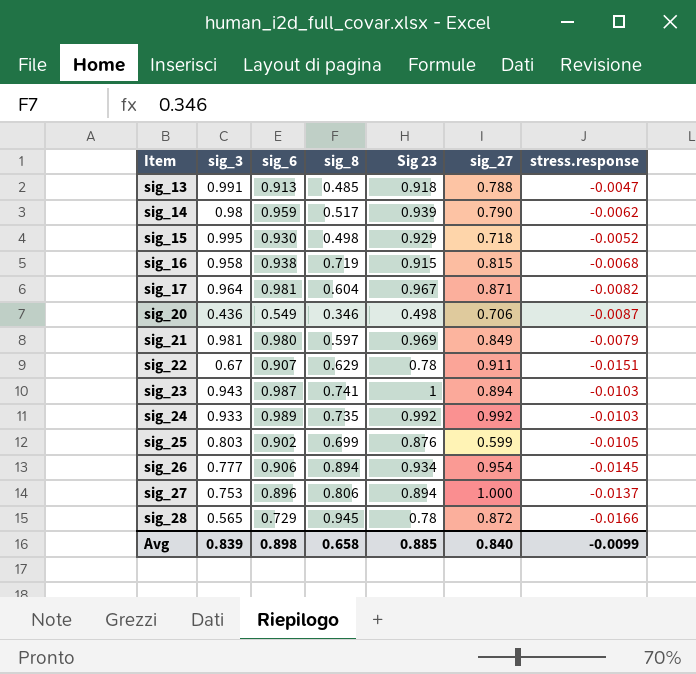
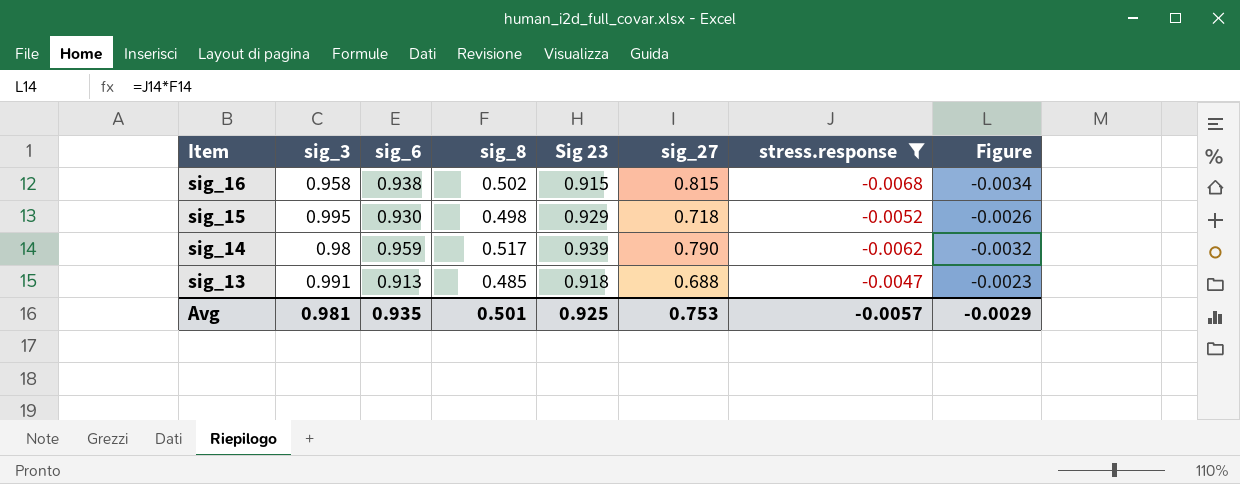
filter: none -> stress.response >= -0.0068
row order: Item ascending -> Item descending
column Figure | formula: none -> [sig_8] * [stress.response]
sig_16 | sig_8: 0.719 -> 0.502
sig_13 | sig_27: 0.788 -> 0.688
Avg | sig_3: 0.839 -> 0.981
Avg | sig_6: 0.898 -> 0.935
Avg | sig_8: 0.658 -> 0.501
Avg | Sig 23: 0.885 -> 0.925
Avg | sig_27: 0.840 -> 0.753
Avg | stress.response: -0.0099 -> -0.0057

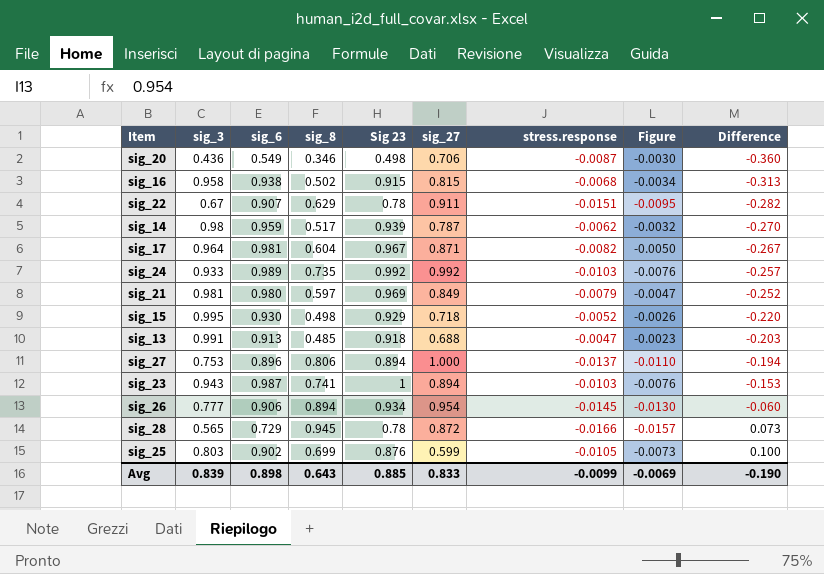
filter: stress.response >= -0.0068 -> none
row order: Item descending -> Difference ascending
column Difference | formula: none -> [sig_8] - [sig_27]
sig_14 | sig_27: 0.790 -> 0.787
Avg | sig_3: 0.981 -> 0.839
Avg | sig_6: 0.935 -> 0.898
Avg | sig_8: 0.501 -> 0.643
Avg | Sig 23: 0.925 -> 0.885
Avg | sig_27: 0.753 -> 0.833
Avg | stress.response: -0.0057 -> -0.0099
Avg | Figure: -0.0029 -> -0.0069

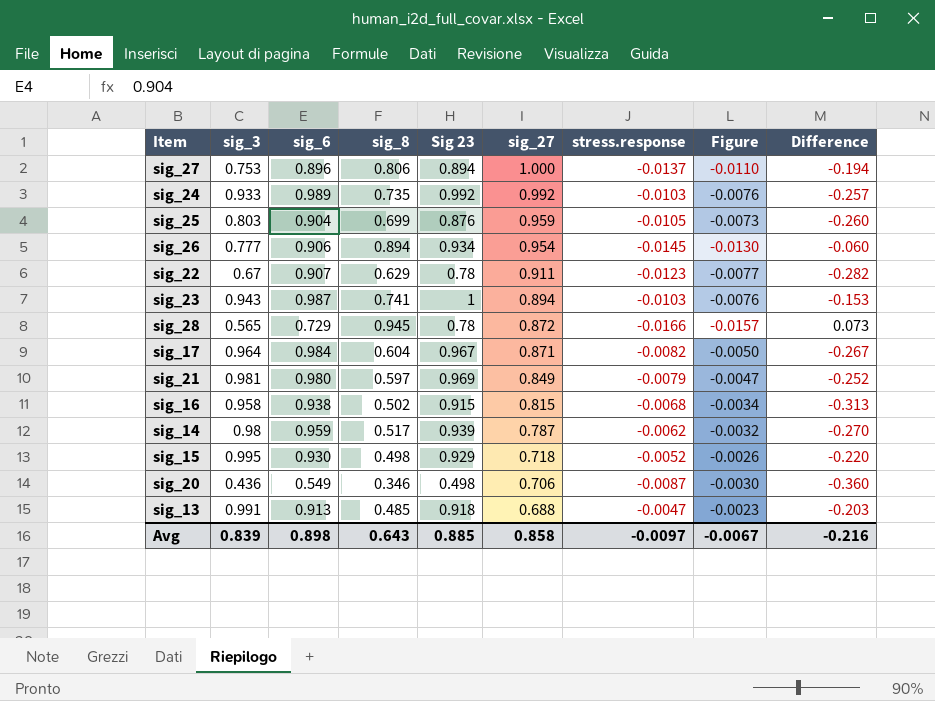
row order: Difference ascending -> sig_27 descending
sig_25 | sig_6: 0.902 -> 0.904
sig_25 | sig_27: 0.599 -> 0.959
sig_25 | Difference: 0.100 -> -0.260
sig_22 | stress.response: -0.0151 -> -0.0123
sig_22 | Figure: -0.0095 -> -0.0077
sig_17 | sig_6: 0.981 -> 0.984
Avg | sig_27: 0.833 -> 0.858
Avg | stress.response: -0.0099 -> -0.0097
Avg | Figure: -0.0069 -> -0.0067
Avg | Difference: -0.190 -> -0.216

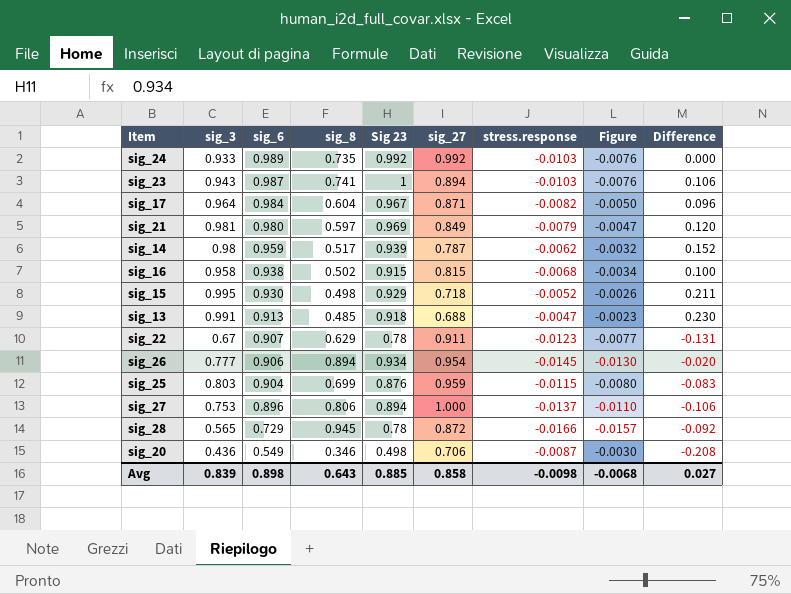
row order: sig_27 descending -> sig_6 descending
column Difference | formula: [sig_8] - [sig_27] -> [Sig 23] - [sig_27]
sig_25 | stress.response: -0.0105 -> -0.0115
sig_25 | Figure: -0.0073 -> -0.0080
Avg | stress.response: -0.0097 -> -0.0098
Avg | Figure: -0.0067 -> -0.0068
Avg | Difference: -0.216 -> 0.027

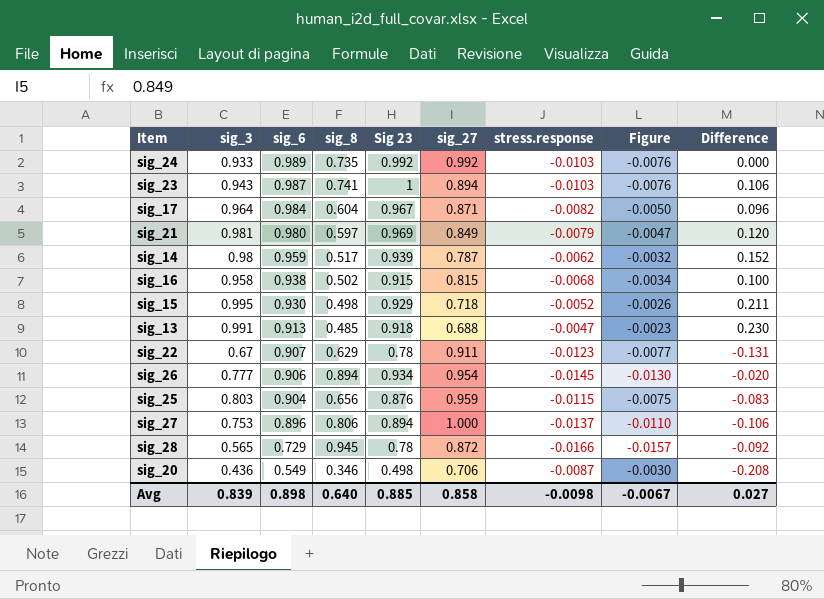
sig_25 | sig_8: 0.699 -> 0.656
sig_25 | Figure: -0.0080 -> -0.0075
Avg | sig_8: 0.643 -> 0.640
Avg | Figure: -0.0068 -> -0.0067

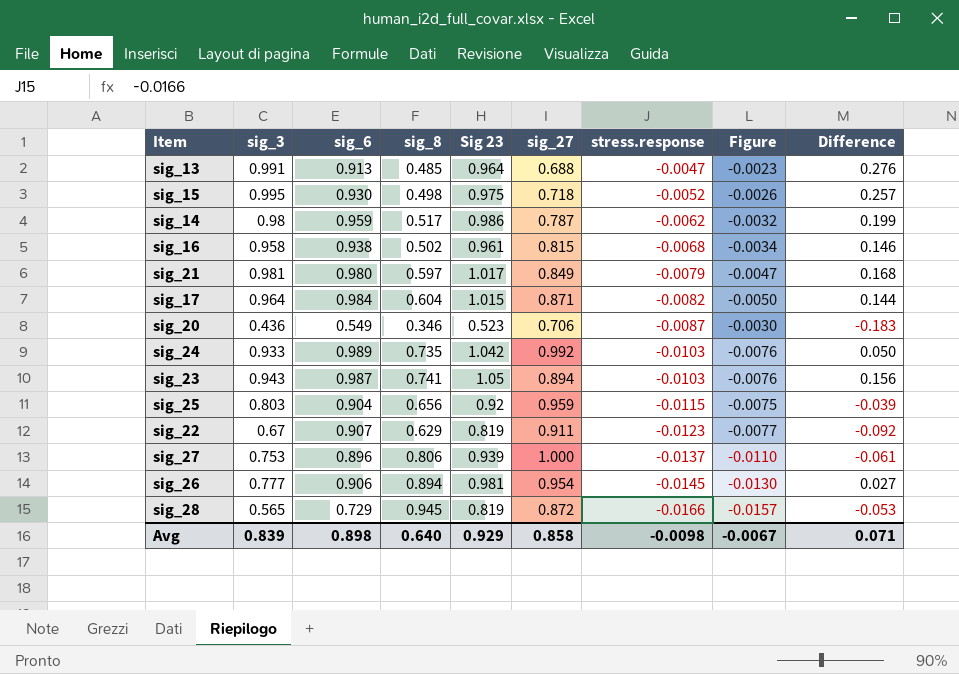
row order: sig_6 descending -> stress.response descending
sig_13 | Sig 23: 0.918 -> 0.964
sig_13 | Difference: 0.230 -> 0.276
sig_15 | Sig 23: 0.929 -> 0.975
sig_15 | Difference: 0.211 -> 0.257
sig_14 | Sig 23: 0.939 -> 0.986
sig_14 | Difference: 0.152 -> 0.199
sig_16 | Sig 23: 0.915 -> 0.961
sig_16 | Difference: 0.100 -> 0.146
sig_21 | Sig 23: 0.969 -> 1.017
sig_21 | Difference: 0.120 -> 0.168
sig_17 | Sig 23: 0.967 -> 1.015
sig_17 | Difference: 0.096 -> 0.144
sig_20 | Sig 23: 0.498 -> 0.523
sig_20 | Difference: -0.208 -> -0.183
sig_24 | Sig 23: 0.992 -> 1.042
sig_24 | Difference: 0.000 -> 0.050
sig_23 | Sig 23: 1 -> 1.05
sig_23 | Difference: 0.106 -> 0.156
sig_25 | Sig 23: 0.876 -> 0.92
sig_25 | Difference: -0.083 -> -0.039
sig_22 | Sig 23: 0.78 -> 0.819
sig_22 | Difference: -0.131 -> -0.092
sig_27 | Sig 23: 0.894 -> 0.939
sig_27 | Difference: -0.106 -> -0.061
sig_26 | Sig 23: 0.934 -> 0.981
sig_26 | Difference: -0.020 -> 0.027
sig_28 | Sig 23: 0.78 -> 0.819
sig_28 | Difference: -0.092 -> -0.053
Avg | Sig 23: 0.885 -> 0.929
Avg | Difference: 0.027 -> 0.071

